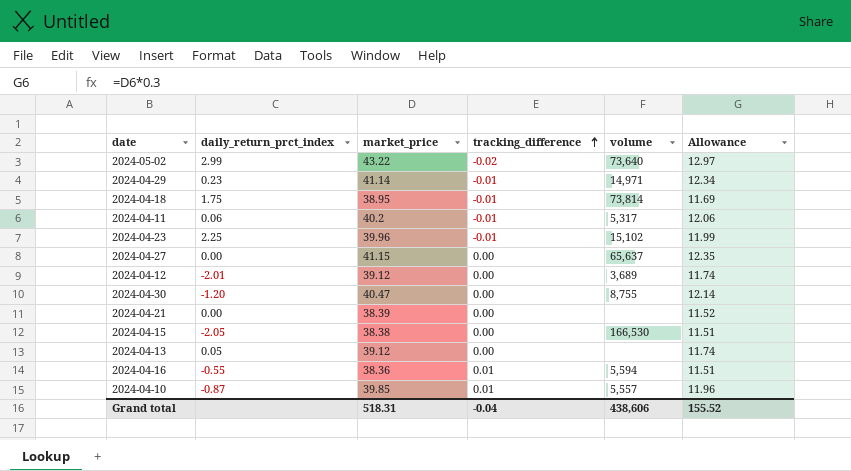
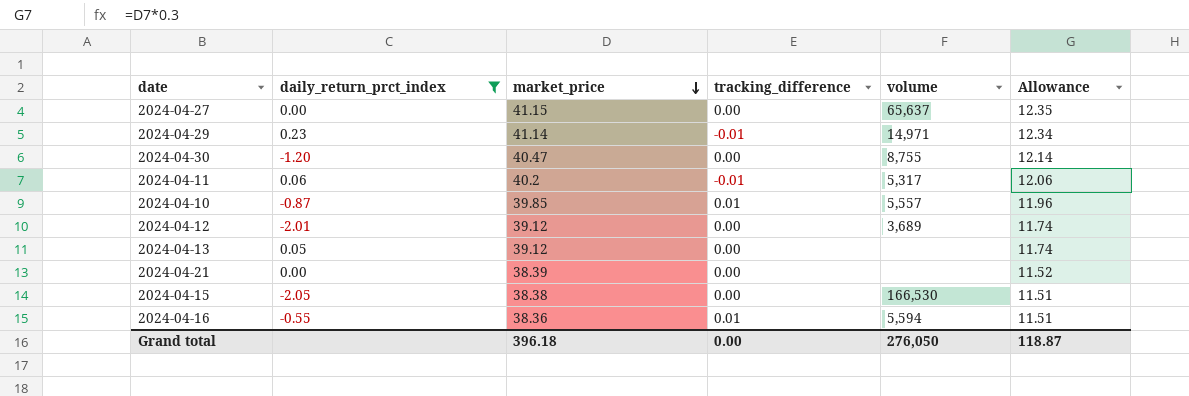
filter: none -> daily_return_prct_index <= 0.23
row order: tracking_difference ascending -> market_price descending
Grand total | market_price: 518.31 -> 396.18
Grand total | tracking_difference: -0.04 -> 0.00
Grand total | volume: 438,606 -> 276,050
Grand total | Allowance: 155.52 -> 118.87

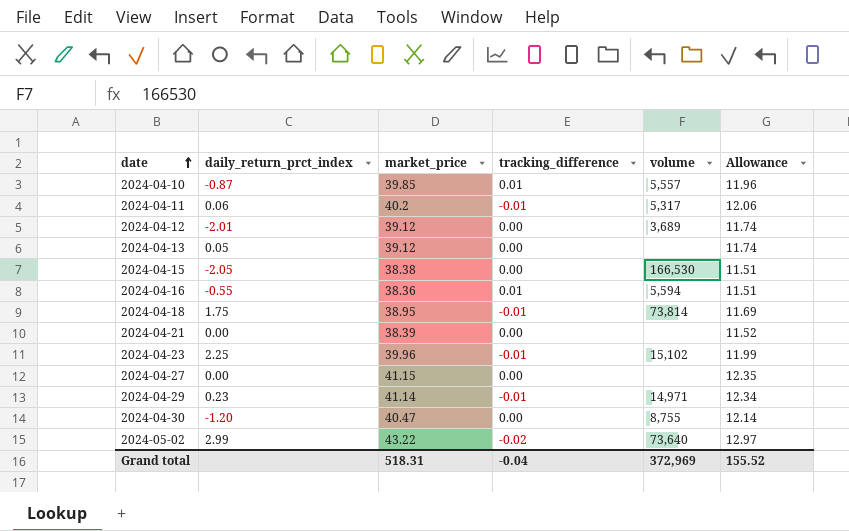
filter: daily_return_prct_index <= 0.23 -> none
row order: market_price descending -> date ascending
2024-04-27 | volume: 65,637 -> none
Grand total | market_price: 396.18 -> 518.31
Grand total | tracking_difference: 0.00 -> -0.04
Grand total | volume: 276,050 -> 372,969
Grand total | Allowance: 118.87 -> 155.52

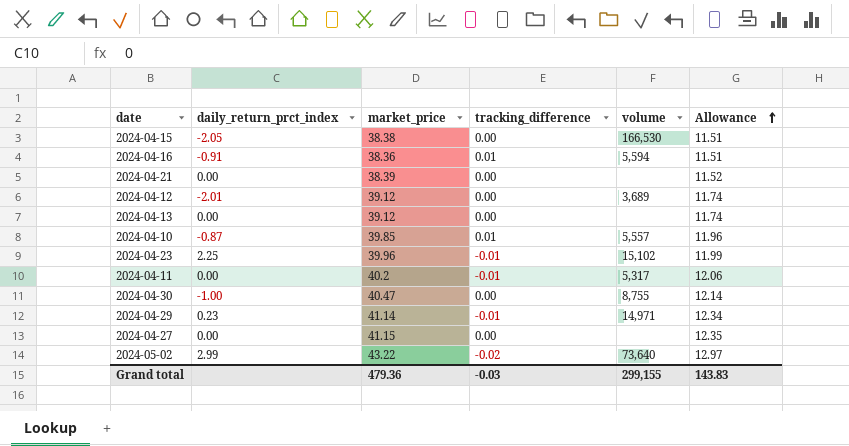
row order: date ascending -> Allowance ascending
row 2024-04-18: 1.75 | 38.95 | -0.01 | 73,814 | 11.69 -> none
2024-04-16 | daily_return_prct_index: -0.55 -> -0.91
2024-04-13 | daily_return_prct_index: 0.05 -> 0.00
2024-04-11 | daily_return_prct_index: 0.06 -> 0.00
2024-04-30 | daily_return_prct_index: -1.20 -> -1.00
Grand total | market_price: 518.31 -> 479.36
Grand total | tracking_difference: -0.04 -> -0.03
Grand total | volume: 372,969 -> 299,155
Grand total | Allowance: 155.52 -> 143.83

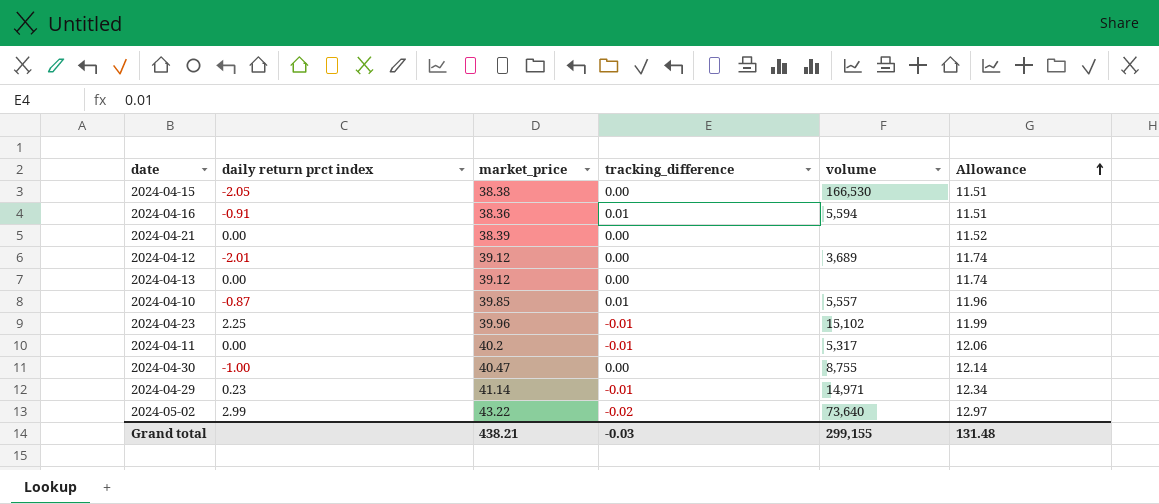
column name: daily_return_prct_index -> daily return prct index
row 2024-04-27: 0.00 | 41.15 | 0.00 | none | 12.35 -> none
Grand total | market_price: 479.36 -> 438.21
Grand total | Allowance: 143.83 -> 131.48

